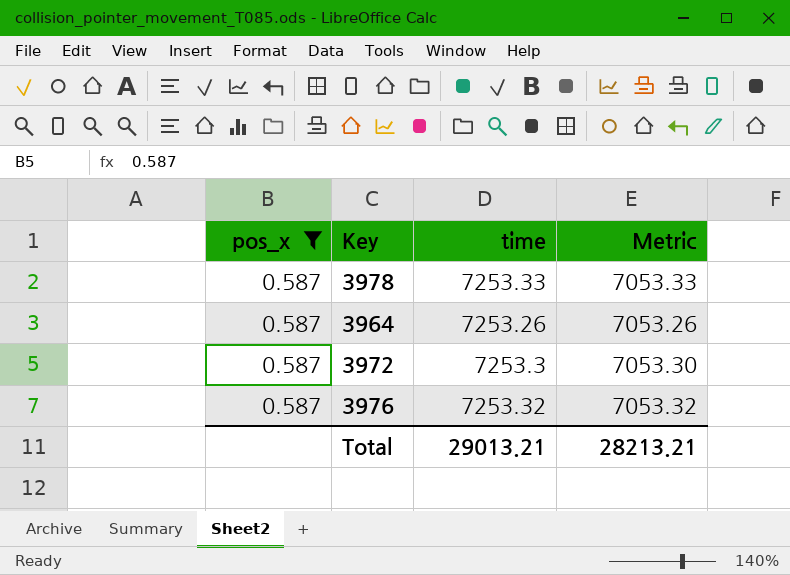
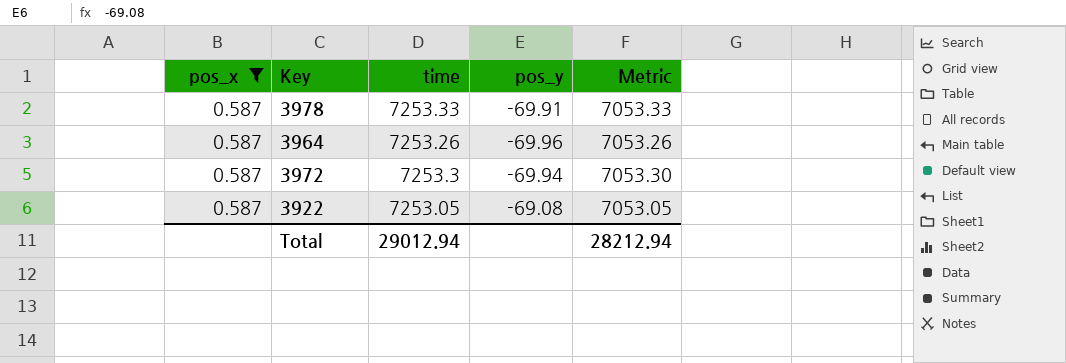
column pos_y | position: none -> 4
row 3976: 0.587 | 7253.32 | 7053.32 -> none
row 3922: none -> 0.587 | 7253.05 | -69.08 | 7053.05
Total | time: 29013.21 -> 29012.94
Total | Metric: 28213.21 -> 28212.94

